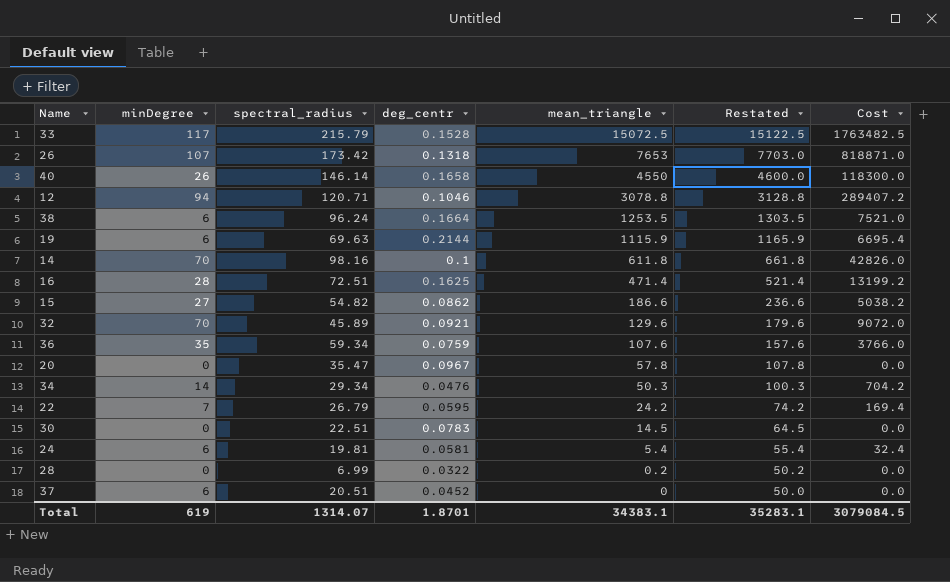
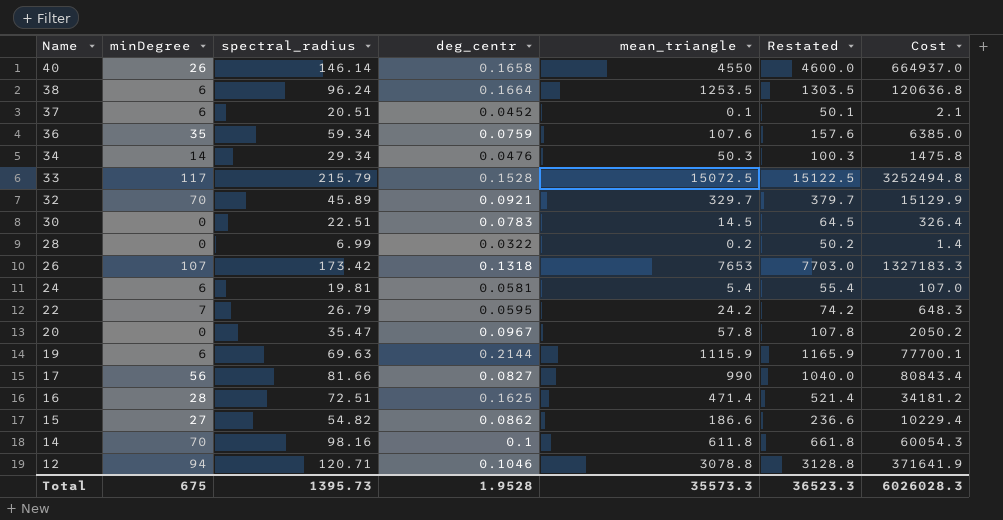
row order: mean_triangle descending -> Name descending
column Cost | formula: [minDegree] * [mean_triangle] -> [spectral_radius] * [mean_triangle]
37 | mean_triangle: 0 -> 0.1
37 | Restated: 50.0 -> 50.1
32 | mean_triangle: 129.6 -> 329.7
32 | Restated: 179.6 -> 379.7
row 17: none -> 56 | 81.66 | 0.0827 | 990 | 1040.0 | 80843.4
Total | minDegree: 619 -> 675
Total | spectral_radius: 1314.07 -> 1395.73
Total | deg_centr: 1.8701 -> 1.9528
Total | mean_triangle: 34383.1 -> 35573.3
Total | Restated: 35283.1 -> 36523.3
Total | Cost: 3079084.5 -> 6026028.3

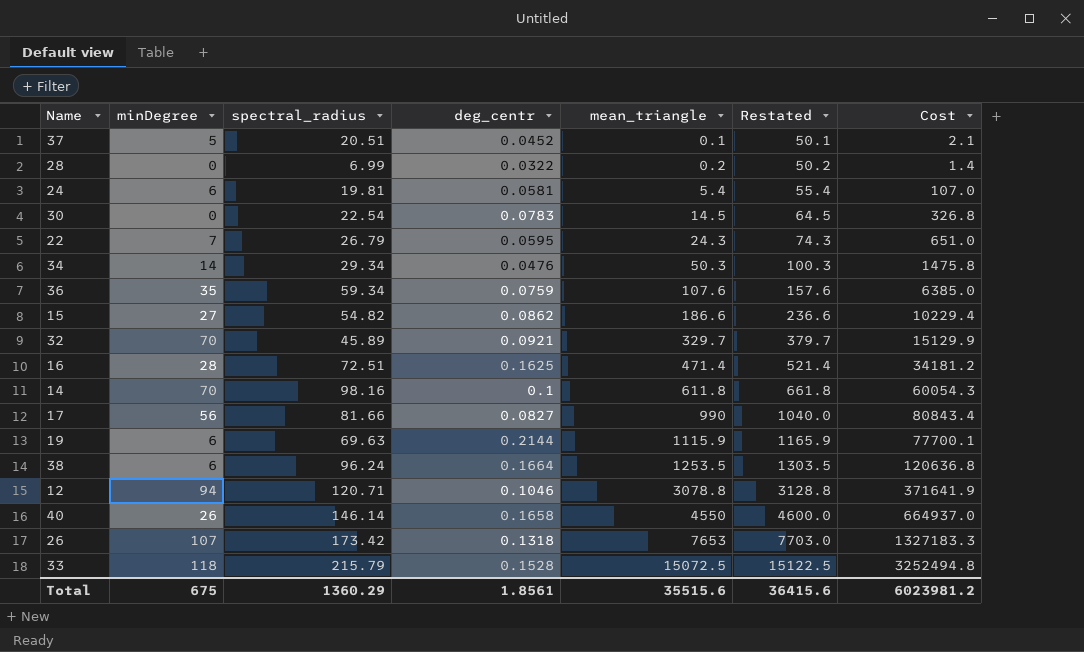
row order: Name descending -> mean_triangle ascending
row 20: 0 | 35.47 | 0.0967 | 57.8 | 107.8 | 2050.2 -> none
37 | minDegree: 6 -> 5
30 | spectral_radius: 22.51 -> 22.54
30 | Cost: 326.4 -> 326.8
22 | mean_triangle: 24.2 -> 24.3
22 | Restated: 74.2 -> 74.3
22 | Cost: 648.3 -> 651.0
33 | minDegree: 117 -> 118
Total | spectral_radius: 1395.73 -> 1360.29
Total | deg_centr: 1.9528 -> 1.8561
Total | mean_triangle: 35573.3 -> 35515.6
Total | Restated: 36523.3 -> 36415.6
Total | Cost: 6026028.3 -> 6023981.2

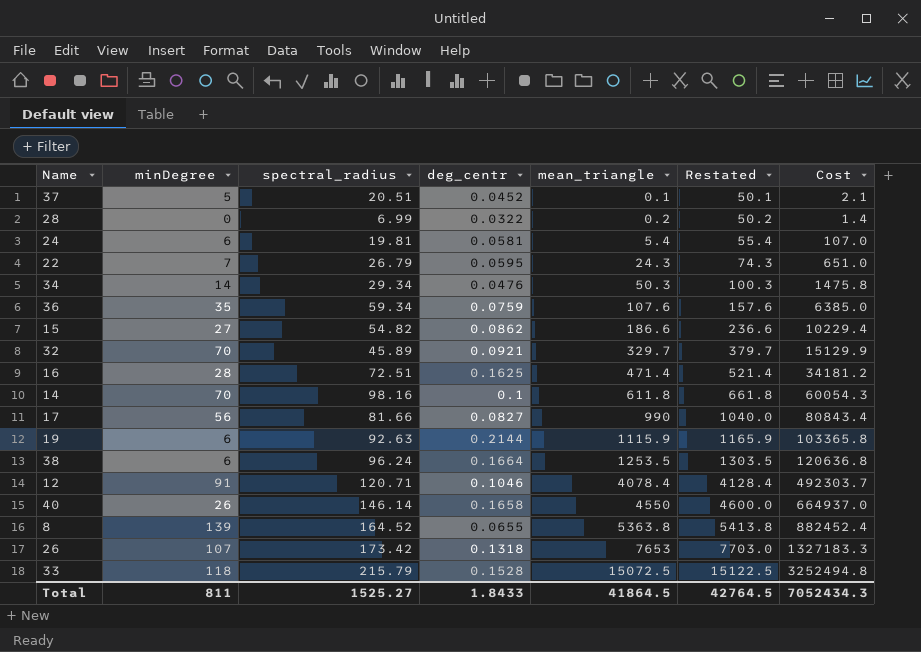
row 30: 0 | 22.54 | 0.0783 | 14.5 | 64.5 | 326.8 -> none
19 | spectral_radius: 69.63 -> 92.63
19 | Cost: 77700.1 -> 103365.8
12 | minDegree: 94 -> 91
12 | mean_triangle: 3078.8 -> 4078.4
12 | Restated: 3128.8 -> 4128.4
12 | Cost: 371641.9 -> 492303.7
row 8: none -> 139 | 164.52 | 0.0655 | 5363.8 | 5413.8 | 882452.4
Total | minDegree: 675 -> 811
Total | spectral_radius: 1360.29 -> 1525.27
Total | deg_centr: 1.8561 -> 1.8433
Total | mean_triangle: 35515.6 -> 41864.5
Total | Restated: 36415.6 -> 42764.5
Total | Cost: 6023981.2 -> 7052434.3

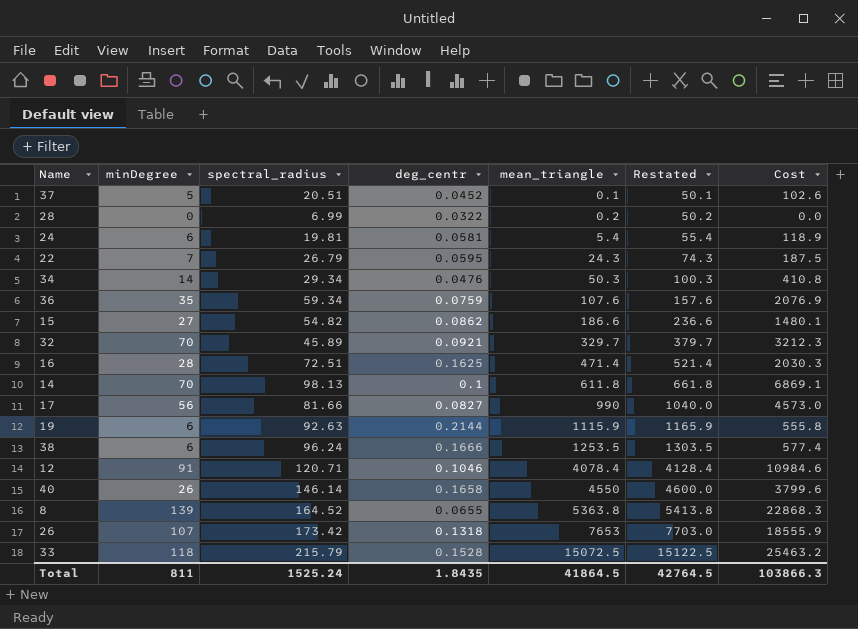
column Cost | formula: [spectral_radius] * [mean_triangle] -> [minDegree] * [spectral_radius]
14 | spectral_radius: 98.16 -> 98.13
38 | deg_centr: 0.1664 -> 0.1666
Total | spectral_radius: 1525.27 -> 1525.24
Total | deg_centr: 1.8433 -> 1.8435
Total | Cost: 7052434.3 -> 103866.3

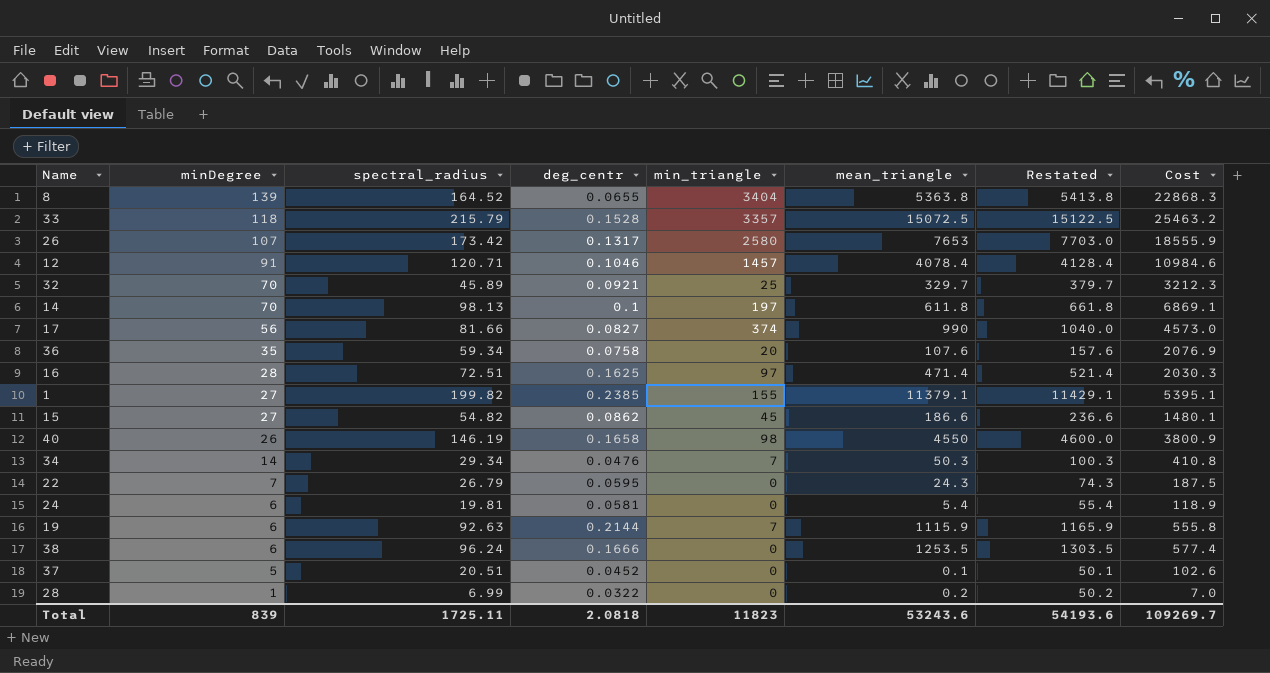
row order: mean_triangle ascending -> minDegree descending
column min_triangle | position: none -> 5
26 | deg_centr: 0.1318 -> 0.1317
36 | deg_centr: 0.0759 -> 0.0758
row 1: none -> 27 | 199.82 | 0.2385 | 155 | 11379.1 | 11429.1 | 5395.1
40 | spectral_radius: 146.14 -> 146.19
40 | Cost: 3799.6 -> 3800.9
28 | minDegree: 0 -> 1
28 | Cost: 0.0 -> 7.0
Total | minDegree: 811 -> 839
Total | spectral_radius: 1525.24 -> 1725.11
Total | deg_centr: 1.8435 -> 2.0818
Total | mean_triangle: 41864.5 -> 53243.6
Total | Restated: 42764.5 -> 54193.6
Total | Cost: 103866.3 -> 109269.7

